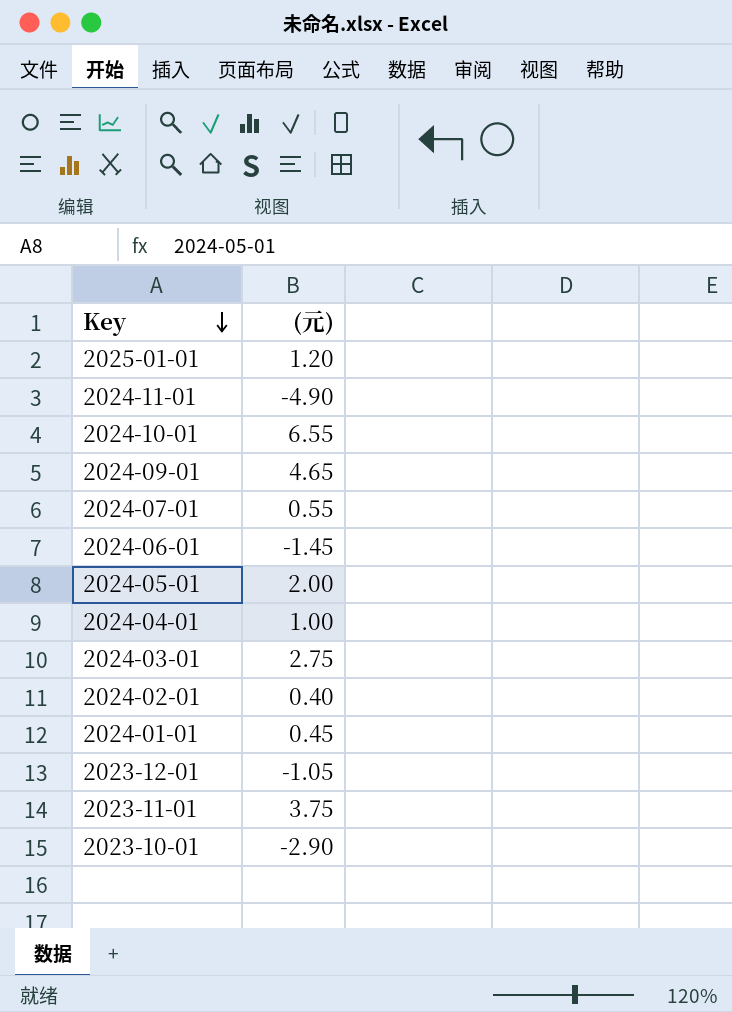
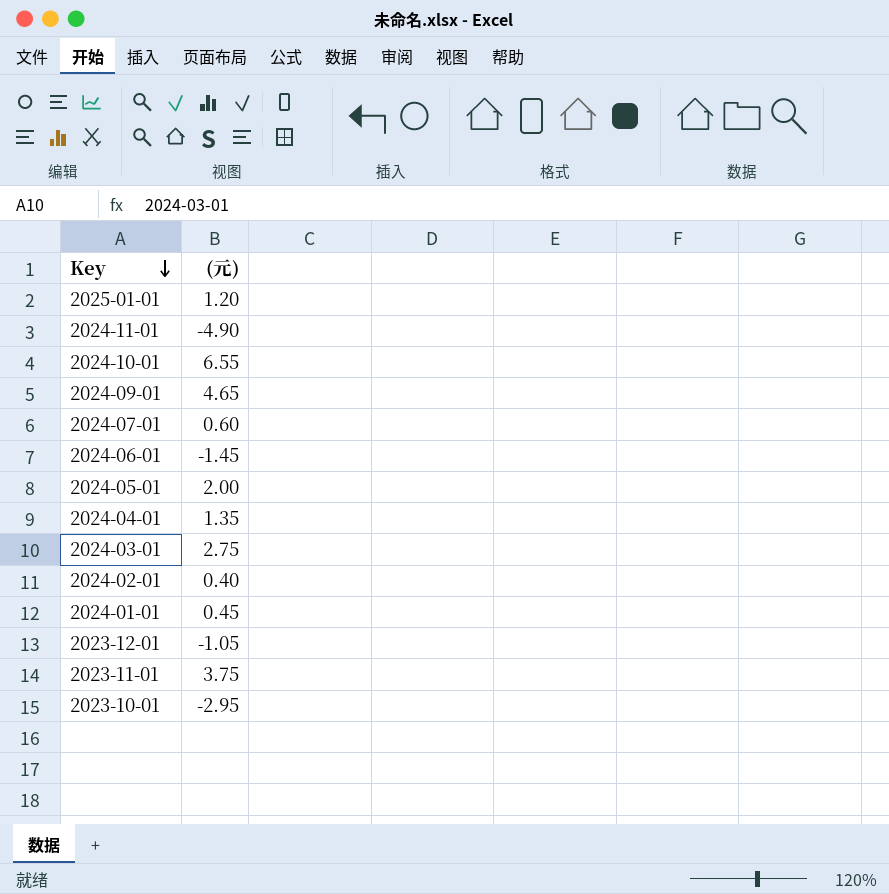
2024-07-01 | (元): 0.55 -> 0.60
2024-04-01 | (元): 1.00 -> 1.35
2023-10-01 | (元): -2.90 -> -2.95

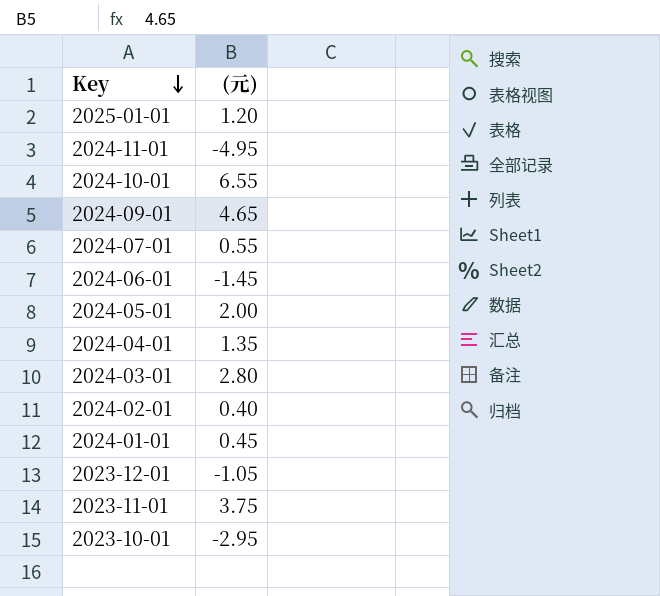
2024-11-01 | (元): -4.90 -> -4.95
2024-07-01 | (元): 0.60 -> 0.55
2024-03-01 | (元): 2.75 -> 2.80

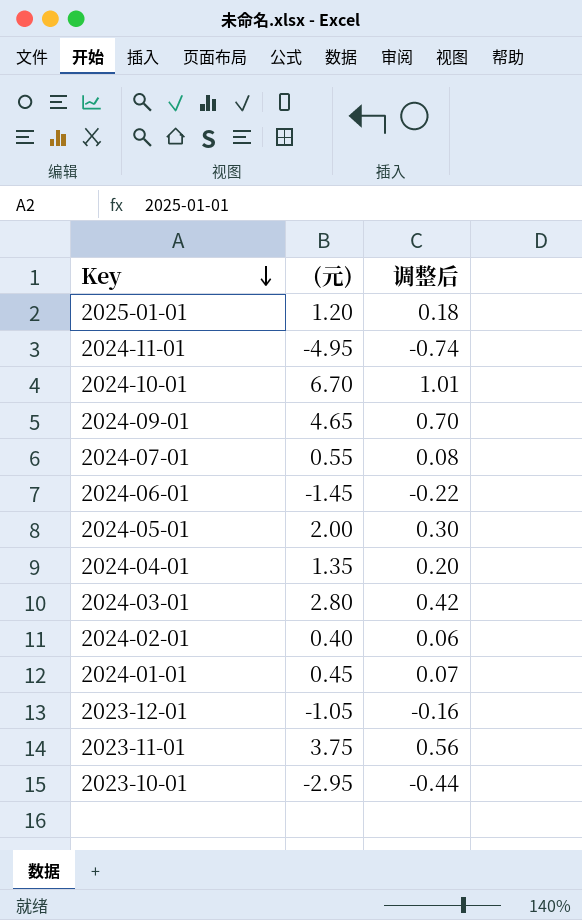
column 调整后 | formula: none -> [(元)] * 0.15
2024-10-01 | (元): 6.55 -> 6.70

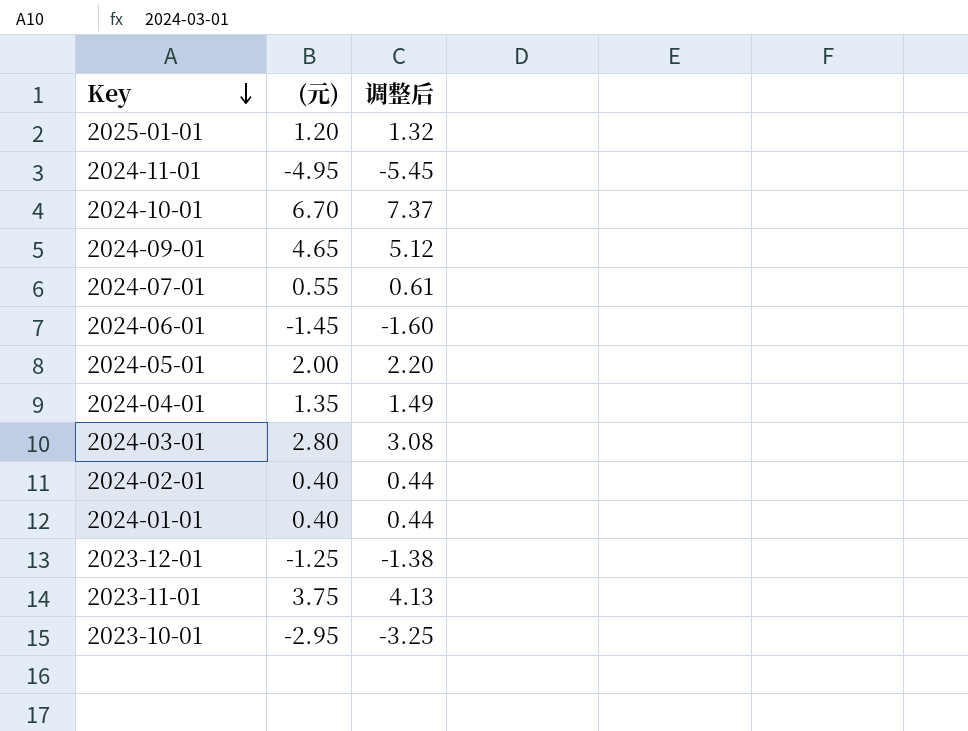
column 调整后 | formula: [(元)] * 0.15 -> [(元)] * 1.1
2024-01-01 | (元): 0.45 -> 0.40
2023-12-01 | (元): -1.05 -> -1.25

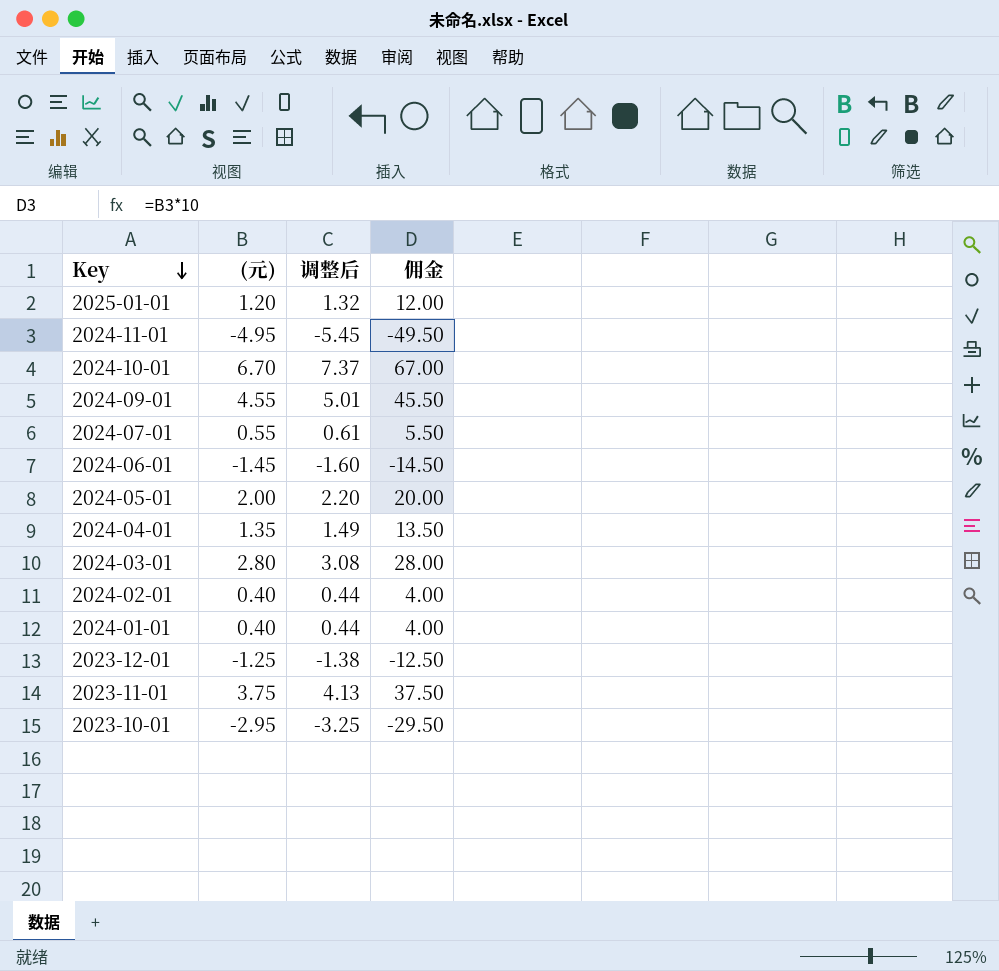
column 佣金 | formula: none -> [(元)] * 10
2024-09-01 | (元): 4.65 -> 4.55
2024-09-01 | 调整后: 5.12 -> 5.01

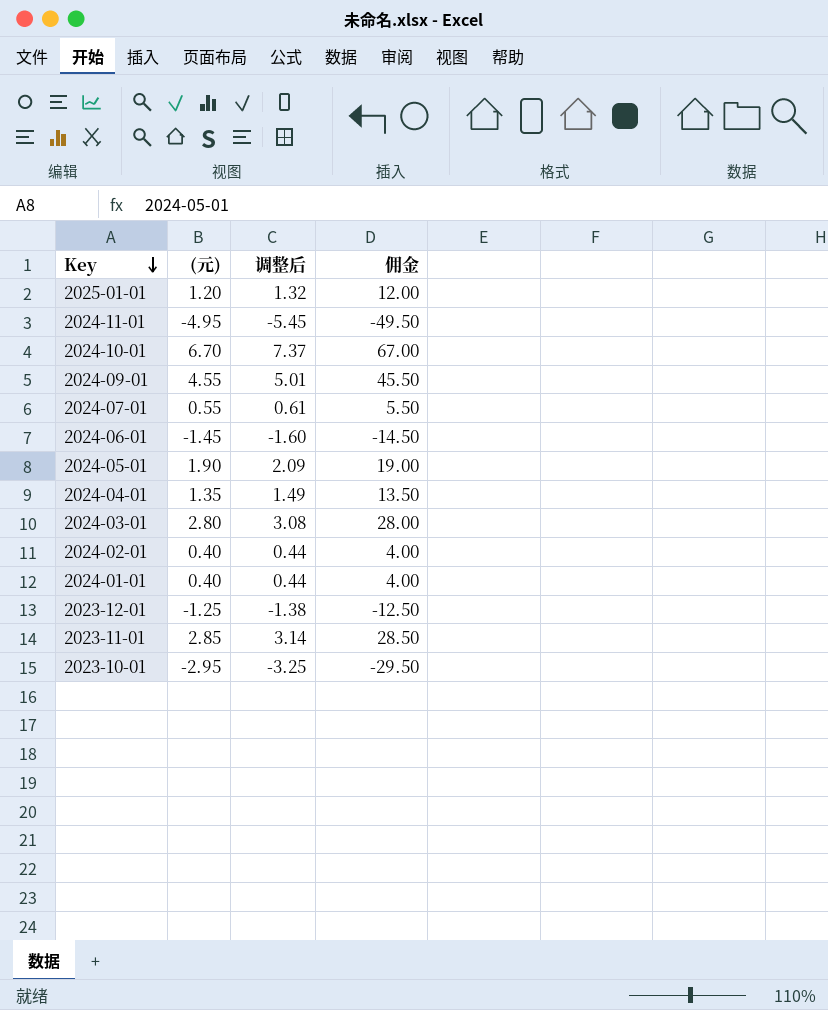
2024-05-01 | (元): 2.00 -> 1.90
2024-05-01 | 调整后: 2.20 -> 2.09
2024-05-01 | 佣金: 20.00 -> 19.00
2023-11-01 | (元): 3.75 -> 2.85
2023-11-01 | 调整后: 4.13 -> 3.14
2023-11-01 | 佣金: 37.50 -> 28.50

